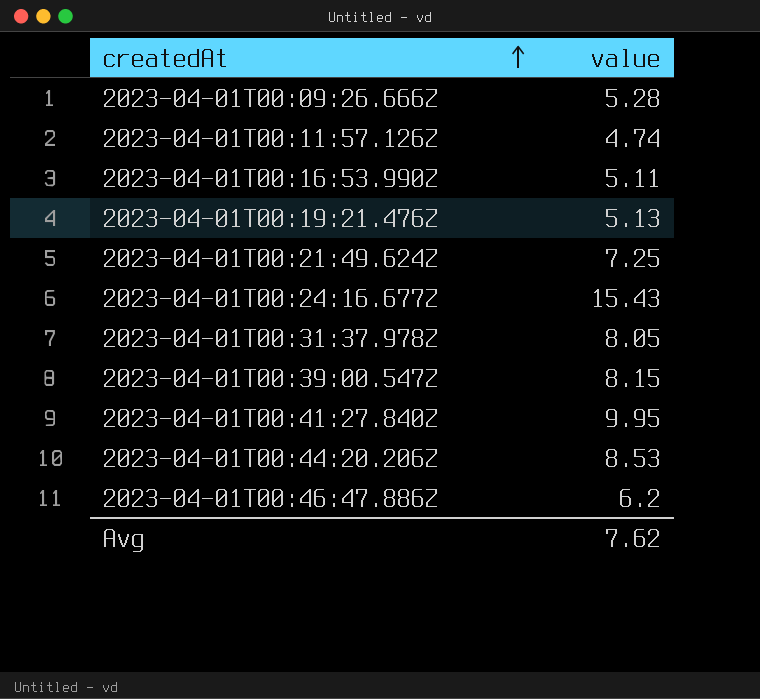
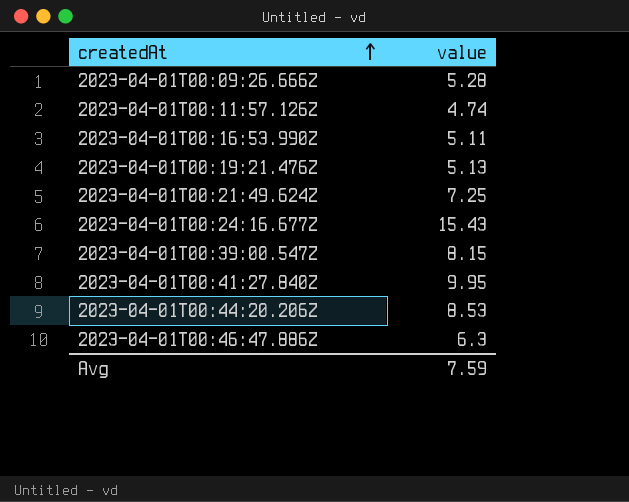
row 2023-04-01T00:31:37.978Z: 8.05 -> none
2023-04-01T00:46:47.886Z | value: 6.2 -> 6.3
Avg | value: 7.62 -> 7.59

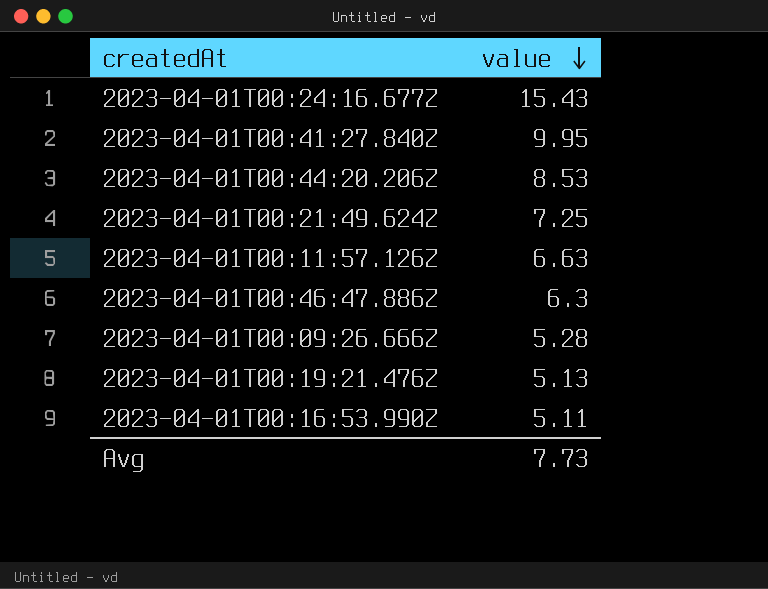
row order: createdAt ascending -> value descending
row 2023-04-01T00:39:00.547Z: 8.15 -> none
2023-04-01T00:11:57.126Z | value: 4.74 -> 6.63
Avg | value: 7.59 -> 7.73

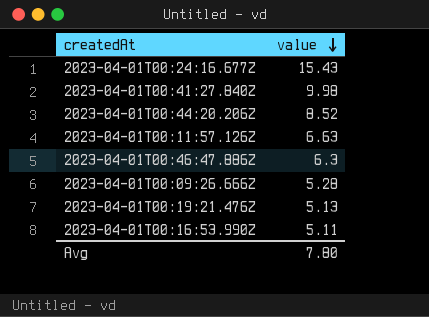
row 2023-04-01T00:21:49.624Z: 7.25 -> none
2023-04-01T00:41:27.840Z | value: 9.95 -> 9.98
2023-04-01T00:44:20.206Z | value: 8.53 -> 8.52
Avg | value: 7.73 -> 7.80

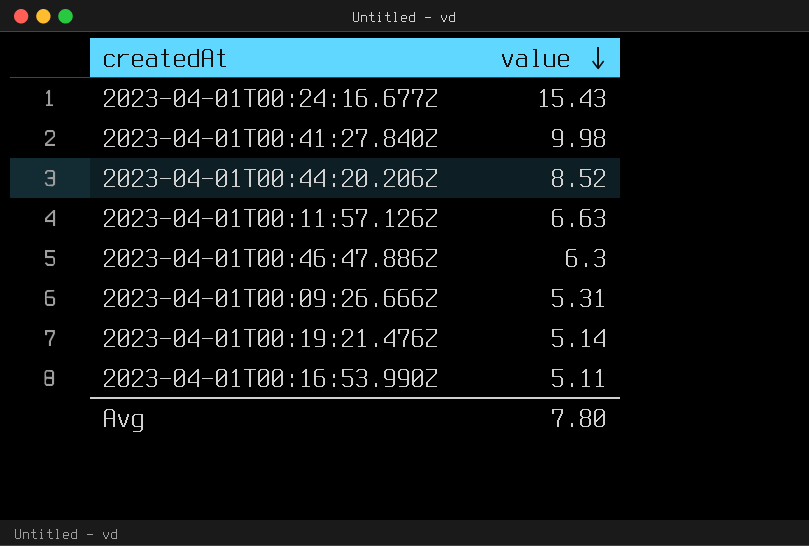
2023-04-01T00:09:26.666Z | value: 5.28 -> 5.31
2023-04-01T00:19:21.476Z | value: 5.13 -> 5.14

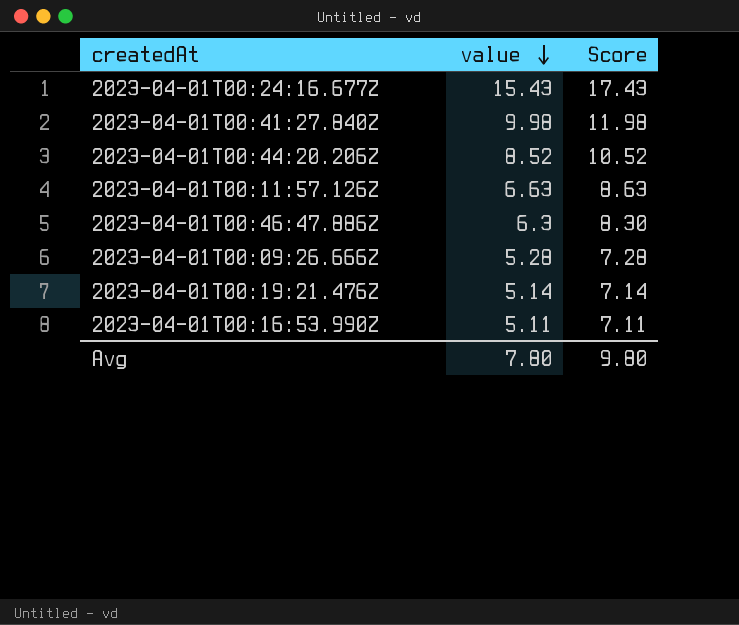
column Score | formula: none -> [value] + 2
2023-04-01T00:09:26.666Z | value: 5.31 -> 5.28

